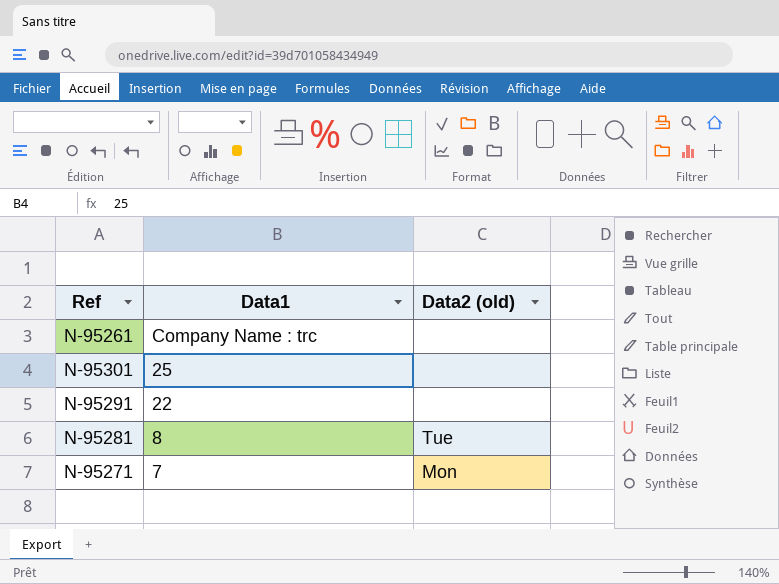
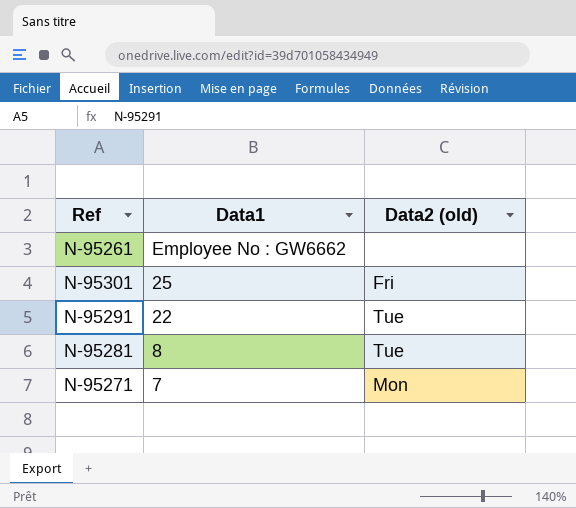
N-95261 | Data1: Company Name : trc -> Employee No : GW6662
N-95301 | Data2 (old): none -> Fri
N-95291 | Data2 (old): none -> Tue

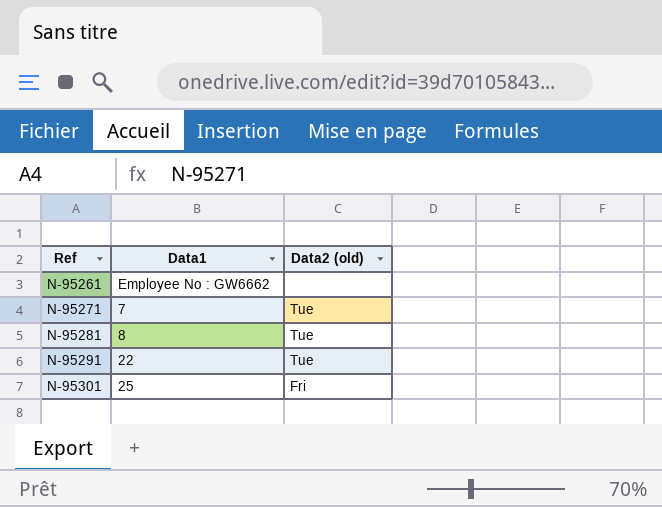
row order: Data1 descending -> Ref ascending
N-95271 | Data2 (old): Mon -> Tue

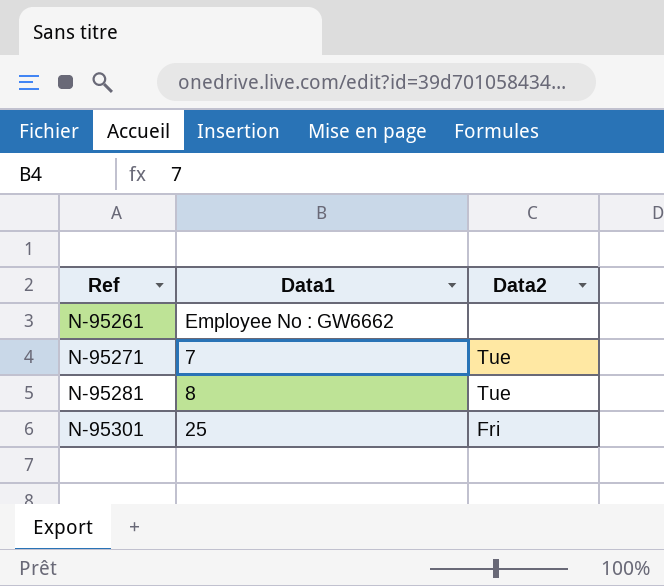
column name: Data2 (old) -> Data2
row N-95291: 22 | Tue -> none

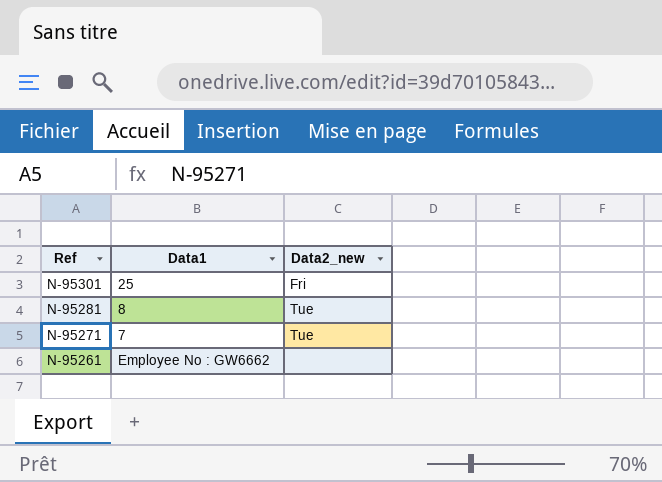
row order: Ref ascending -> Ref descending
column name: Data2 -> Data2_new

